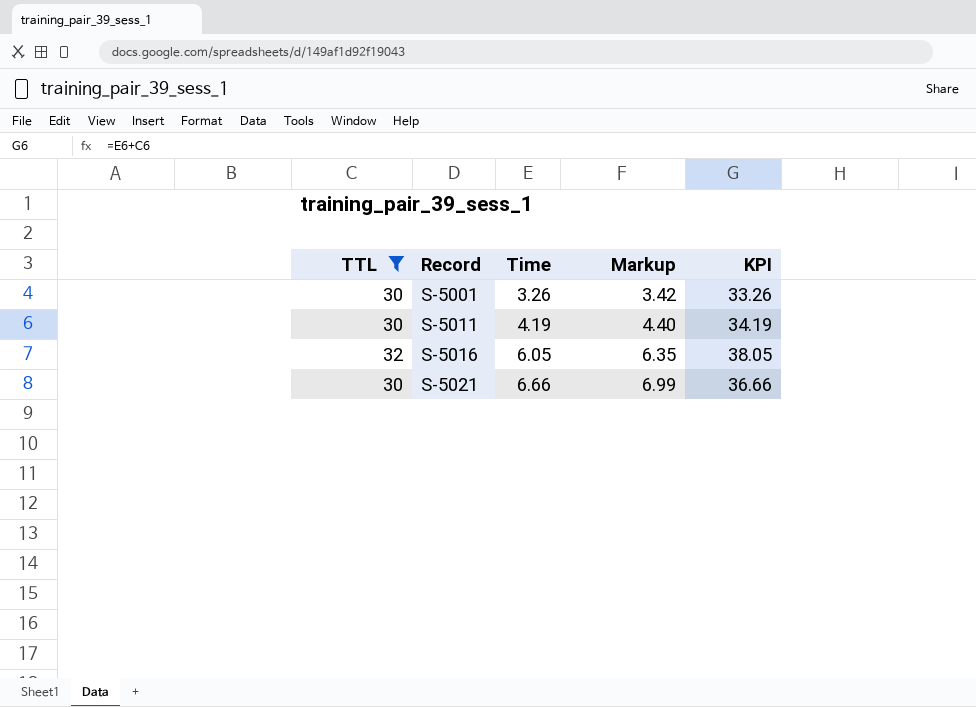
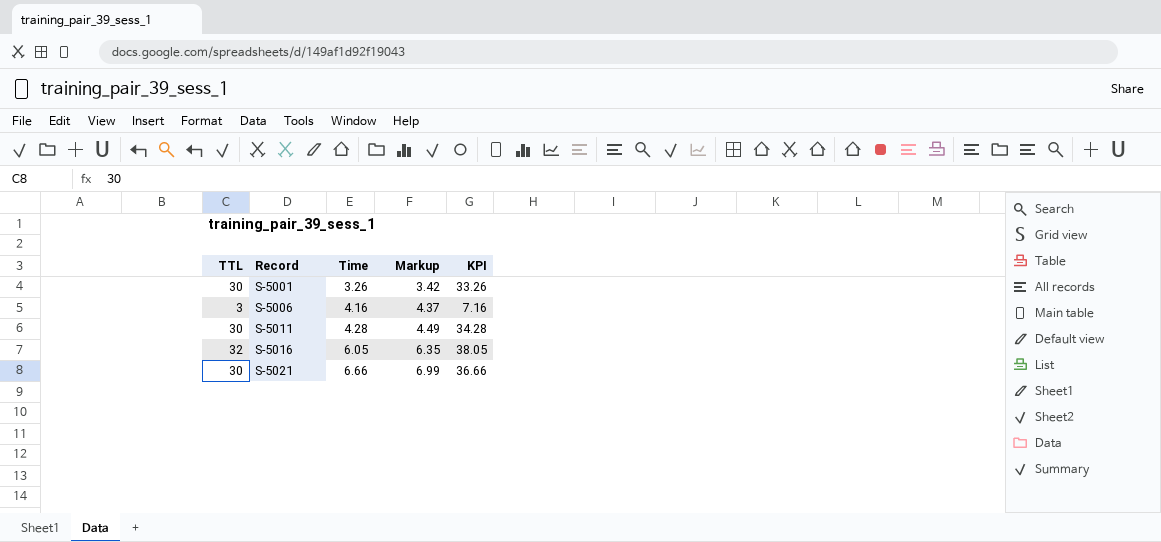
filter: TTL != 3 -> none
S-5011 | Time: 4.19 -> 4.28
S-5011 | Markup: 4.40 -> 4.49
S-5011 | KPI: 34.19 -> 34.28

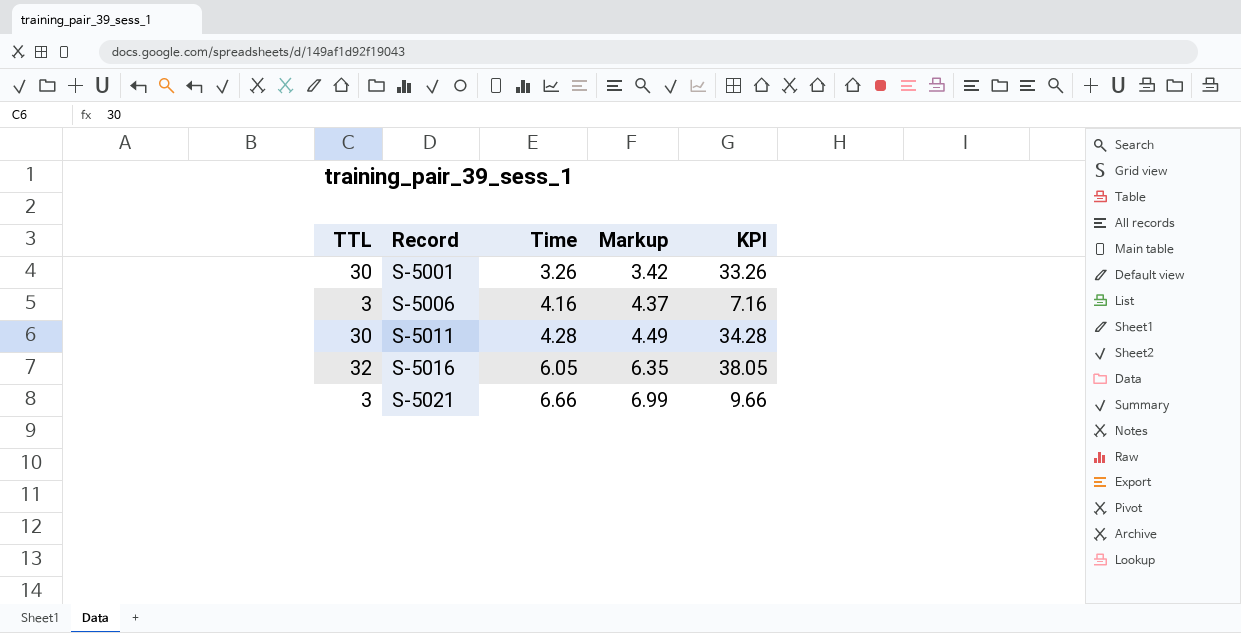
S-5021 | TTL: 30 -> 3
S-5021 | KPI: 36.66 -> 9.66

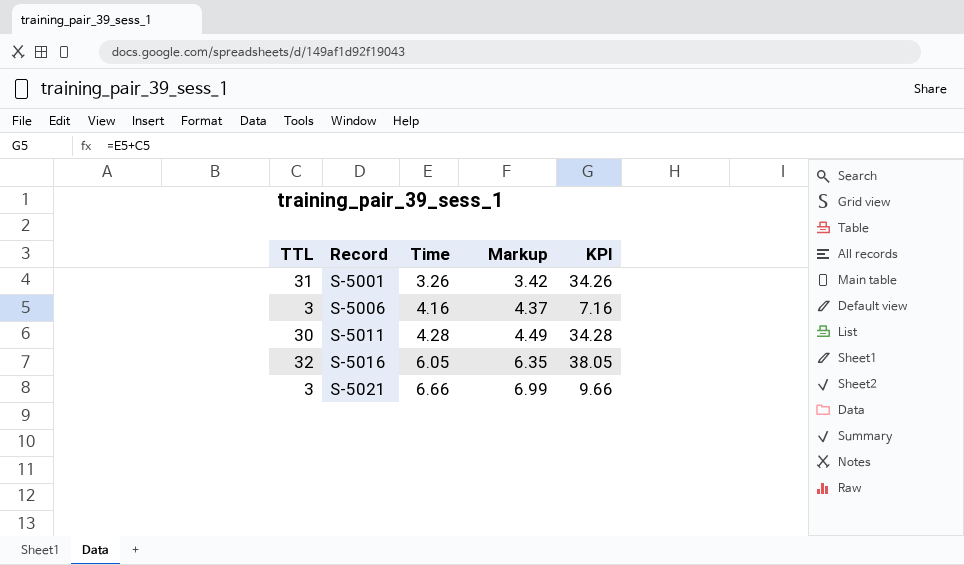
S-5001 | TTL: 30 -> 31
S-5001 | KPI: 33.26 -> 34.26

